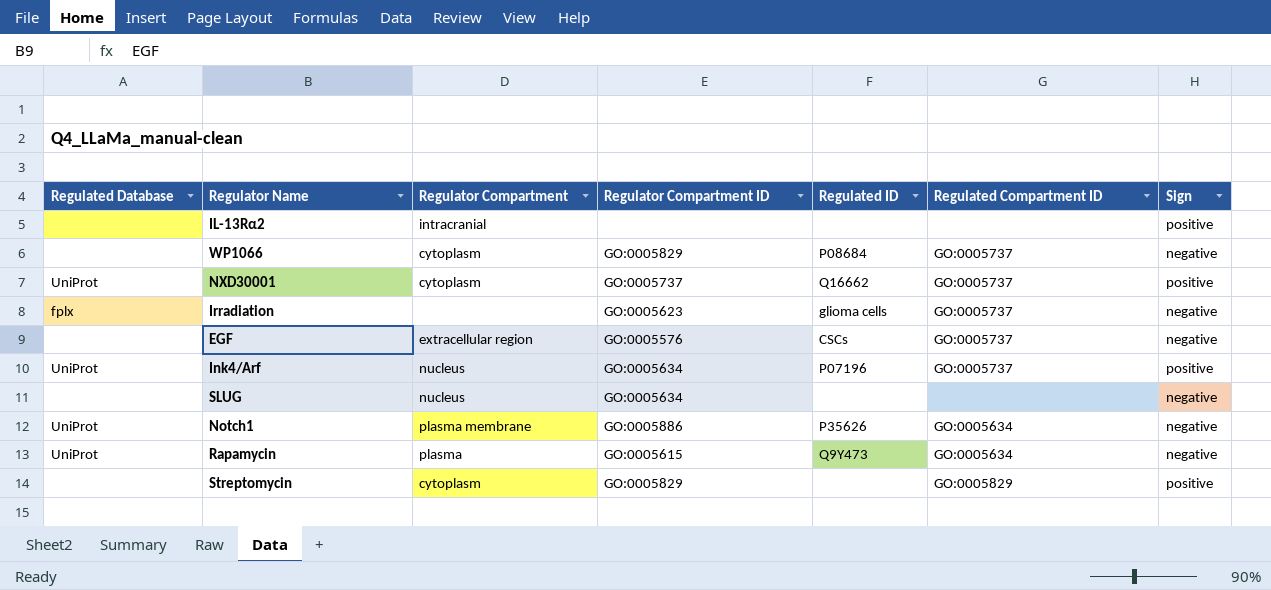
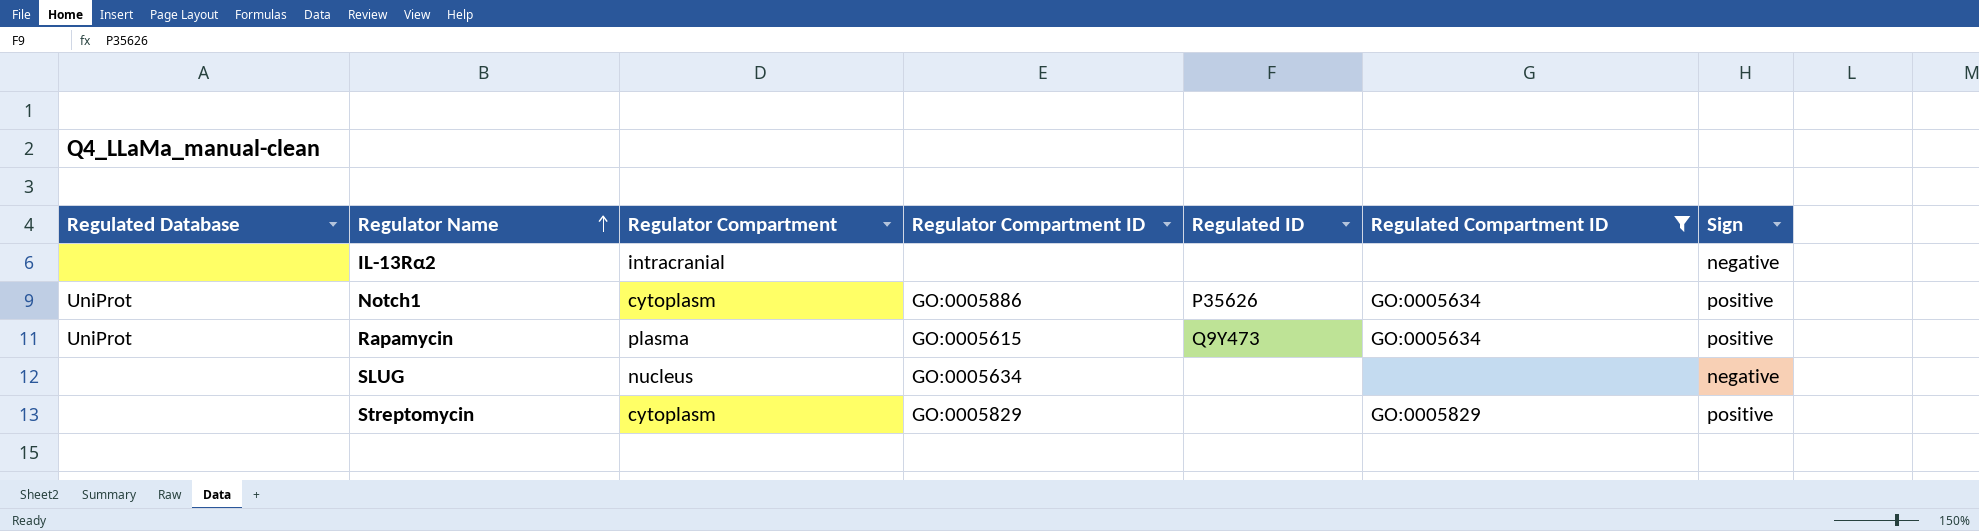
filter: none -> Regulated Compartment ID != GO:0005737
row order: none -> Regulator Name ascending
IL-13Rα2 | Sign: positive -> negative
Notch1 | Regulator Compartment: plasma membrane -> cytoplasm
Notch1 | Sign: negative -> positive
Rapamycin | Sign: negative -> positive

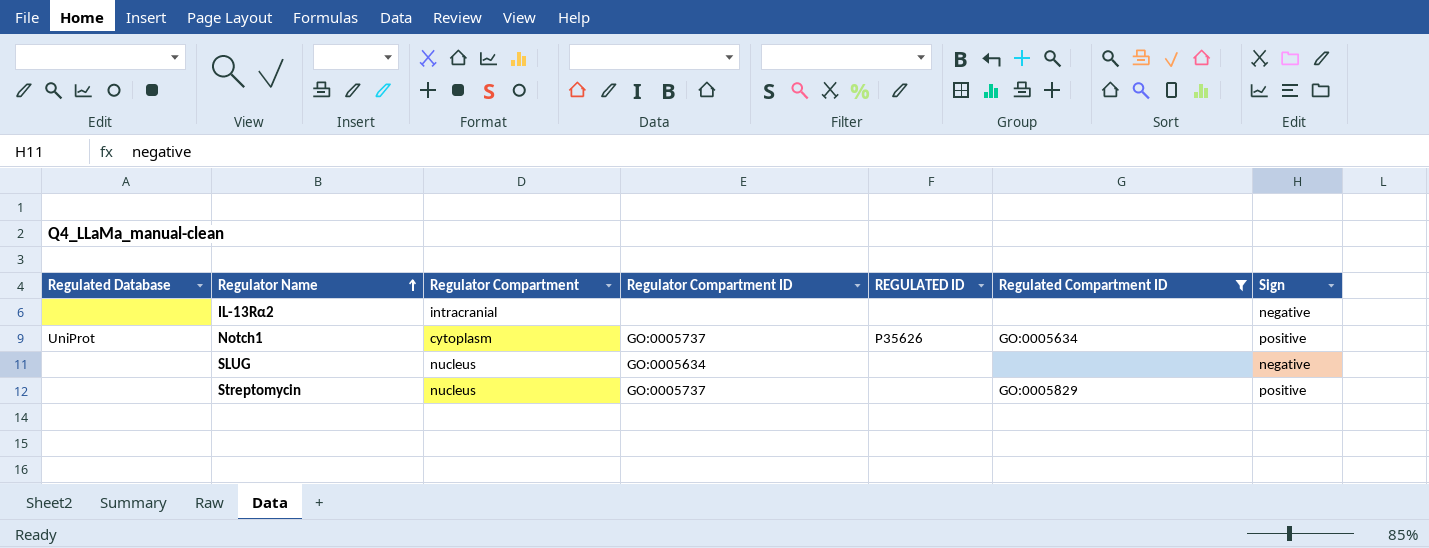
column name: Regulated ID -> REGULATED ID
row Rapamycin: UniProt | plasma | GO:0005615 | Q9Y473 | GO:0005634 | positive -> none
Notch1 | Regulator Compartment ID: GO:0005886 -> GO:0005737
Streptomycin | Regulator Compartment: cytoplasm -> nucleus
Streptomycin | Regulator Compartment ID: GO:0005829 -> GO:0005737

